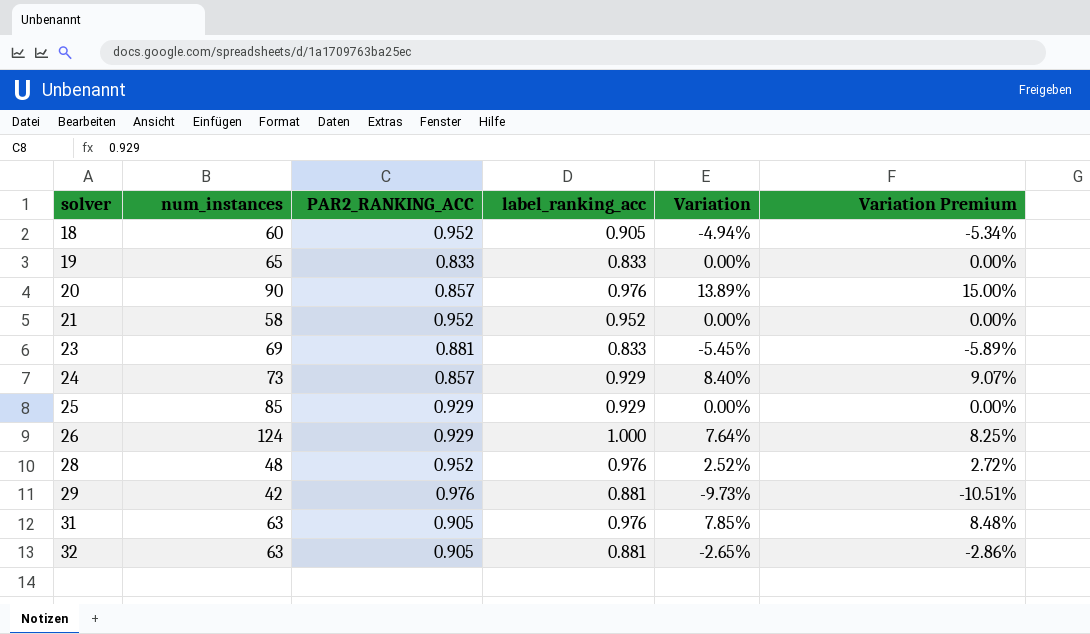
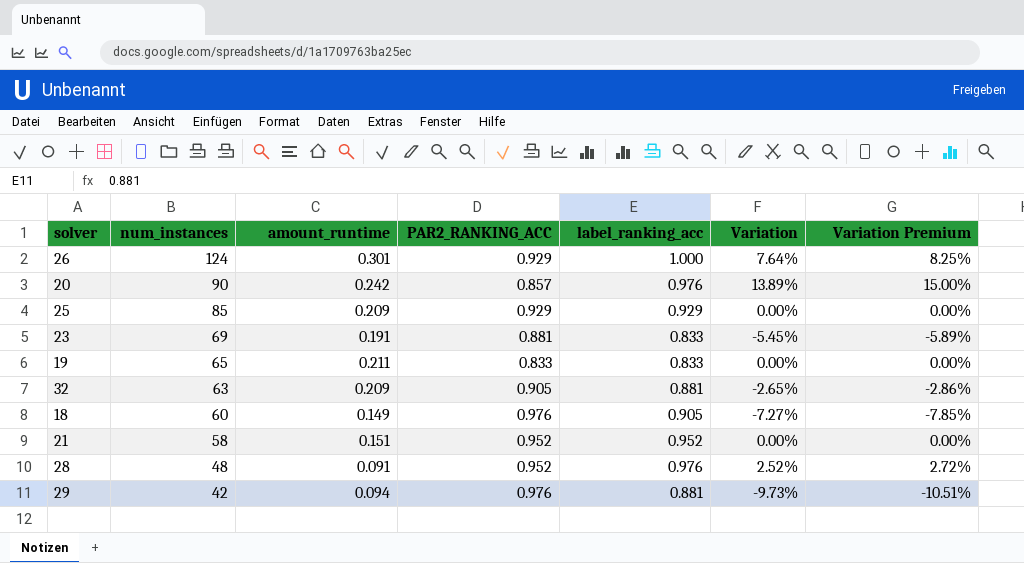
row order: solver ascending -> num_instances descending
column amount_runtime | position: none -> 3
row 24: 73 | 0.857 | 0.929 | 8.40% | 9.07% -> none
row 31: 63 | 0.905 | 0.976 | 7.85% | 8.48% -> none
18 | PAR2_RANKING_ACC: 0.952 -> 0.976
18 | Variation: -4.94% -> -7.27%
18 | Variation Premium: -5.34% -> -7.85%

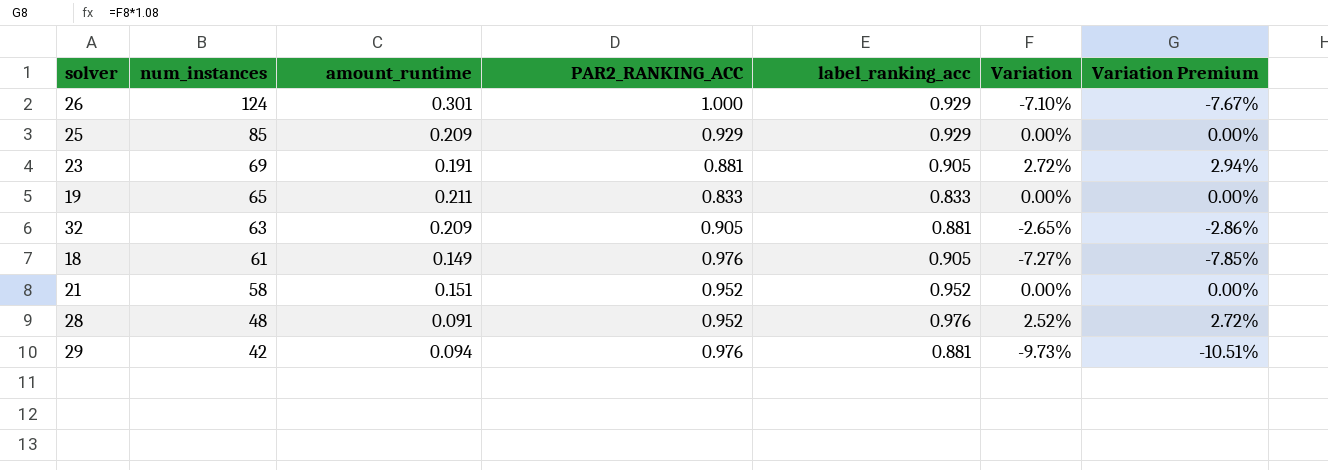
row 20: 90 | 0.242 | 0.857 | 0.976 | 13.89% | 15.00% -> none
26 | PAR2_RANKING_ACC: 0.929 -> 1.000
26 | label_ranking_acc: 1.000 -> 0.929
26 | Variation: 7.64% -> -7.10%
26 | Variation Premium: 8.25% -> -7.67%
23 | label_ranking_acc: 0.833 -> 0.905
23 | Variation: -5.45% -> 2.72%
23 | Variation Premium: -5.89% -> 2.94%
18 | num_instances: 60 -> 61

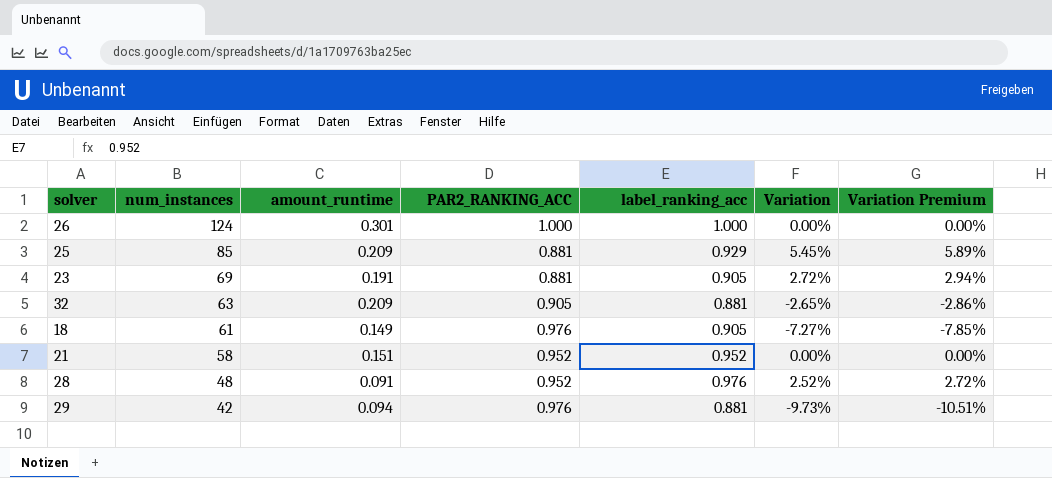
row 19: 65 | 0.211 | 0.833 | 0.833 | 0.00% | 0.00% -> none
26 | label_ranking_acc: 0.929 -> 1.000
26 | Variation: -7.10% -> 0.00%
26 | Variation Premium: -7.67% -> 0.00%
25 | PAR2_RANKING_ACC: 0.929 -> 0.881
25 | Variation: 0.00% -> 5.45%
25 | Variation Premium: 0.00% -> 5.89%

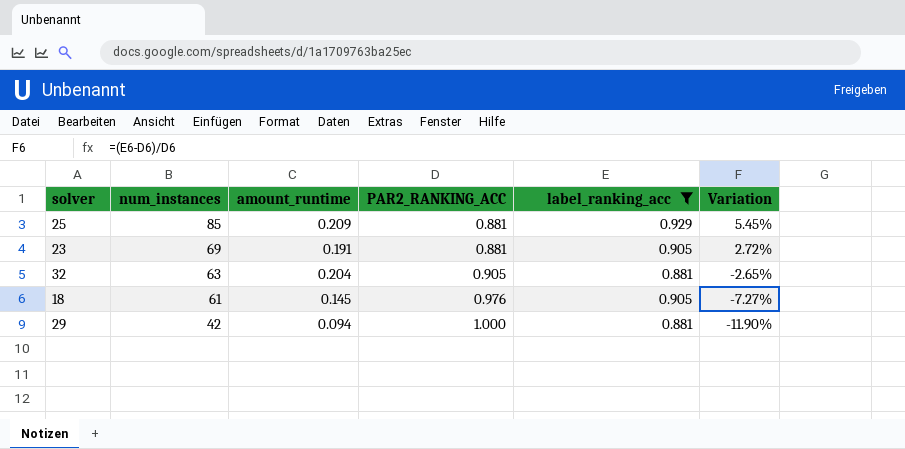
filter: none -> label_ranking_acc <= 0.929
column Variation Premium | formula: [Variation] * 1.08 -> none
32 | amount_runtime: 0.209 -> 0.204
18 | amount_runtime: 0.149 -> 0.145
29 | PAR2_RANKING_ACC: 0.976 -> 1.000
29 | Variation: -9.73% -> -11.90%

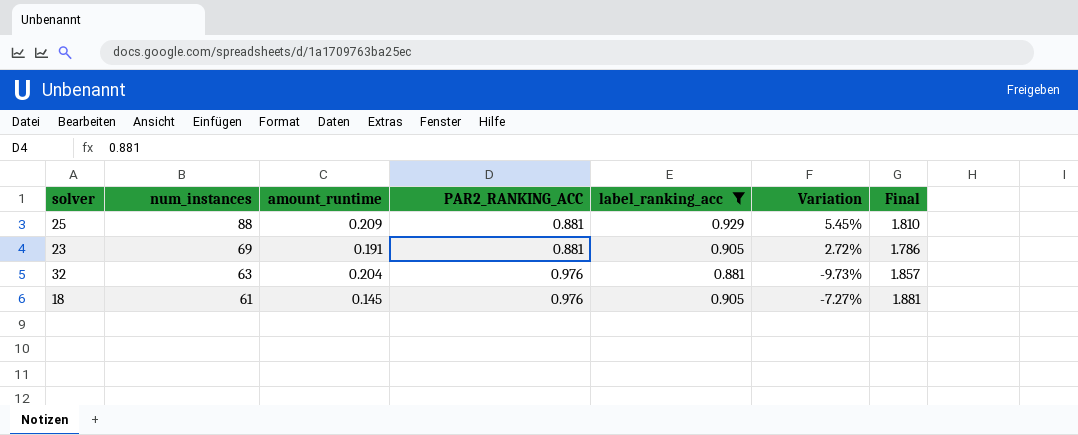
column Final | formula: none -> [PAR2_RANKING_ACC] + [label_ranking_acc]
row 29: 42 | 0.094 | 1.000 | 0.881 | -11.90% -> none
25 | num_instances: 85 -> 88
32 | PAR2_RANKING_ACC: 0.905 -> 0.976
32 | Variation: -2.65% -> -9.73%

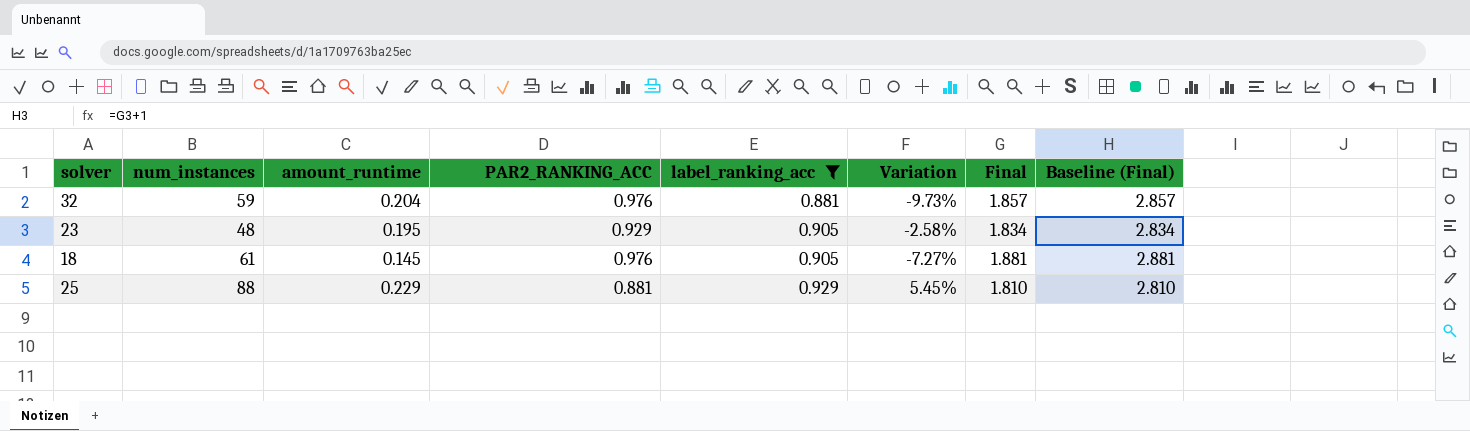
row order: num_instances descending -> label_ranking_acc ascending
column Baseline (Final) | formula: none -> [Final] + 1
32 | num_instances: 63 -> 59
23 | num_instances: 69 -> 48
23 | amount_runtime: 0.191 -> 0.195
23 | PAR2_RANKING_ACC: 0.881 -> 0.929
23 | Variation: 2.72% -> -2.58%
23 | Final: 1.786 -> 1.834
25 | amount_runtime: 0.209 -> 0.229

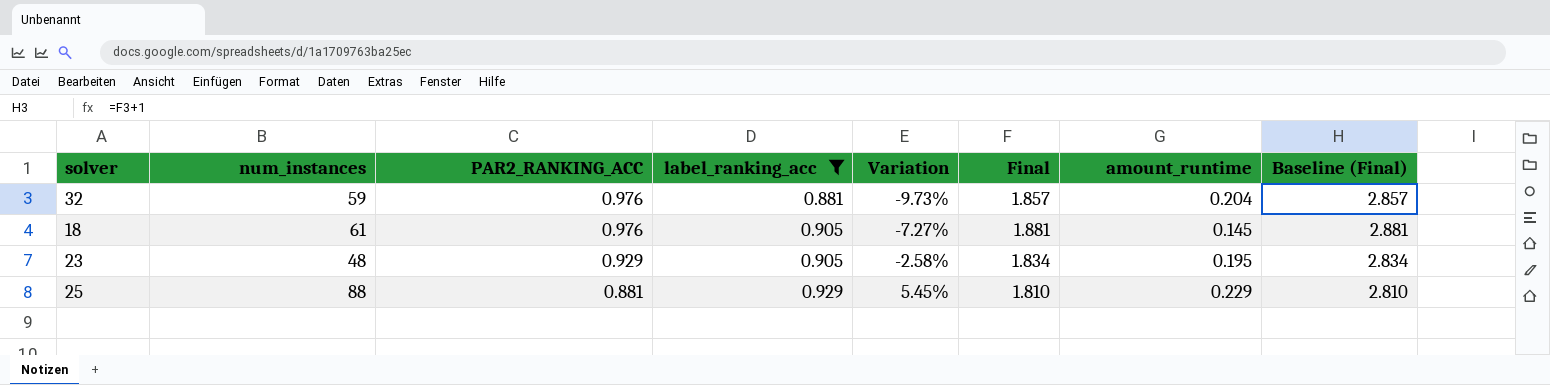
row order: label_ranking_acc ascending -> PAR2_RANKING_ACC descending
column amount_runtime | position: 3 -> 7

